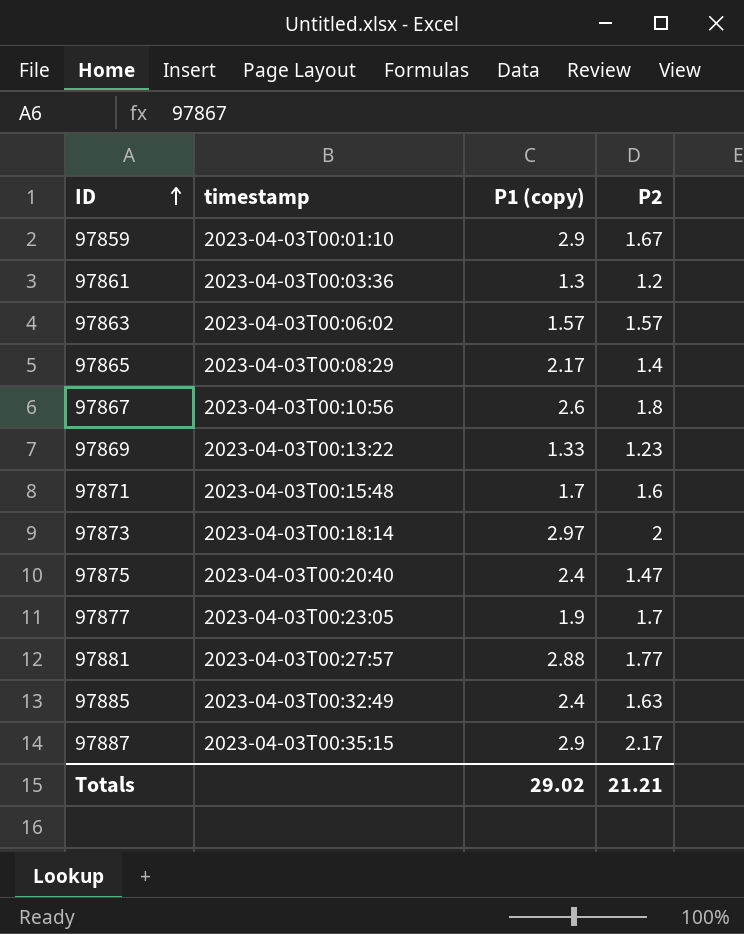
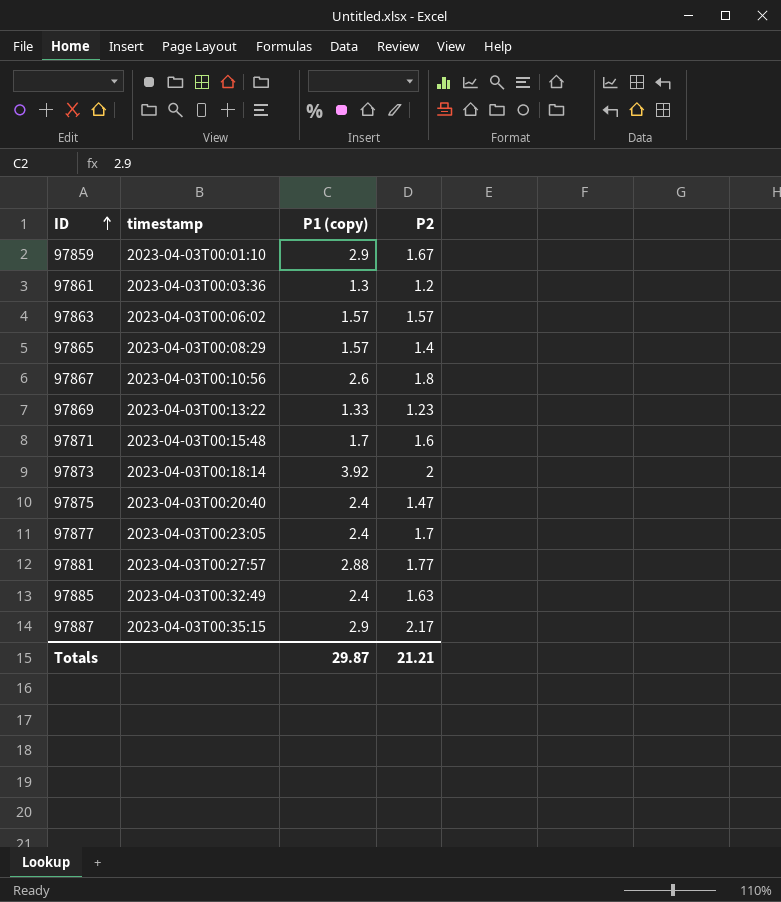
97865 | P1 (copy): 2.17 -> 1.57
97873 | P1 (copy): 2.97 -> 3.92
97877 | P1 (copy): 1.9 -> 2.4
Totals | P1 (copy): 29.02 -> 29.87

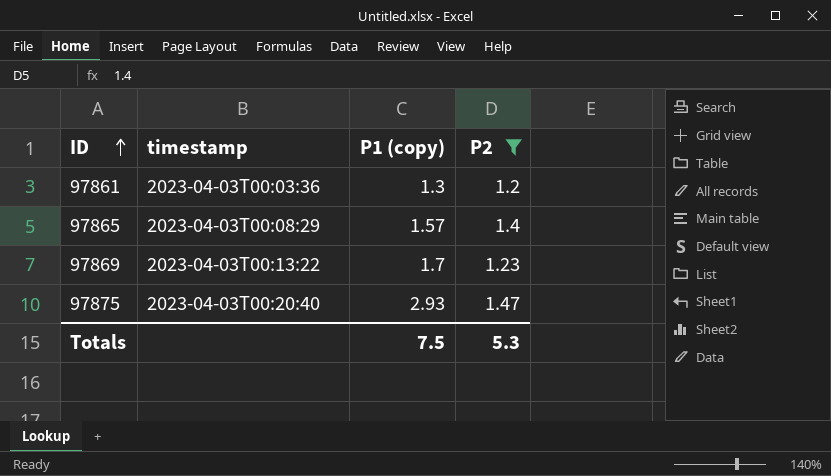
filter: none -> P2 <= 1.47
97869 | P1 (copy): 1.33 -> 1.7
97875 | P1 (copy): 2.4 -> 2.93
Totals | P1 (copy): 29.87 -> 7.5
Totals | P2: 21.21 -> 5.3

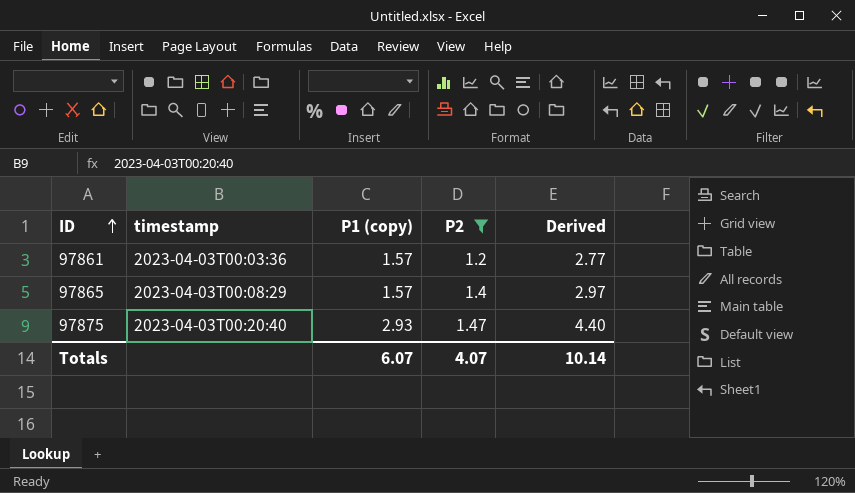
column Derived | formula: none -> [P1 (copy)] + [P2]
row 97869: 2023-04-03T00:13:22 | 1.7 | 1.23 -> none
97861 | P1 (copy): 1.3 -> 1.57
Totals | P1 (copy): 7.5 -> 6.07
Totals | P2: 5.3 -> 4.07

